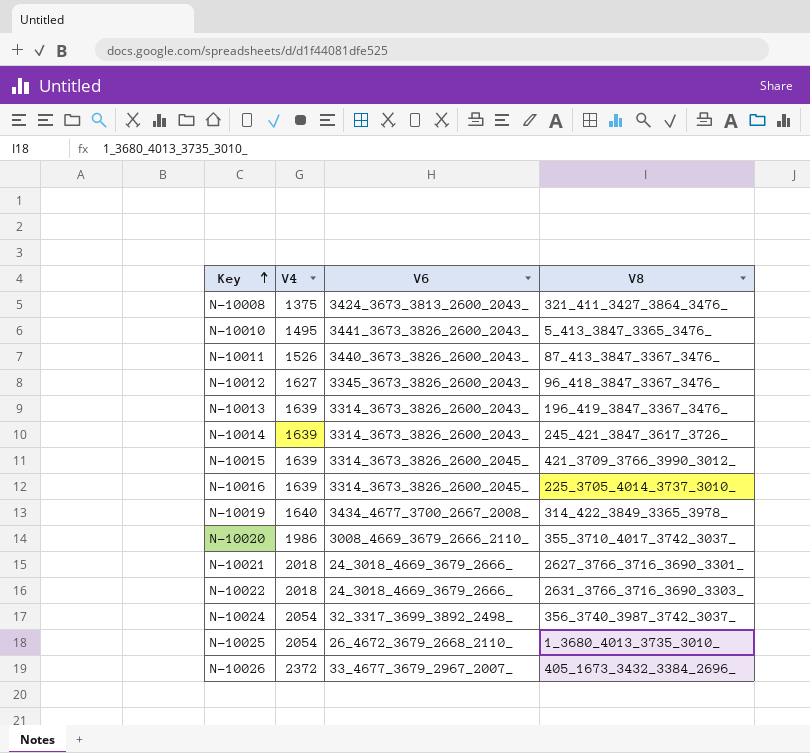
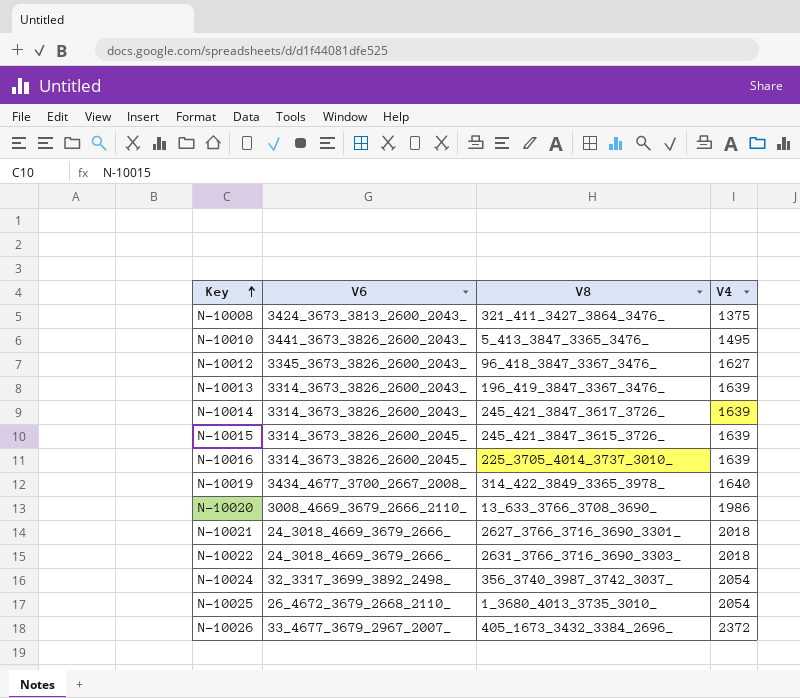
column V4 | position: 2 -> 4
row N-10011: 1526 | 3440_3673_3826_2600_2043_ | 87_413_3847_3367_3476_ -> none
N-10015 | V8: 421_3709_3766_3990_3012_ -> 245_421_3847_3615_3726_
N-10020 | V8: 355_3710_4017_3742_3037_ -> 13_633_3766_3708_3690_

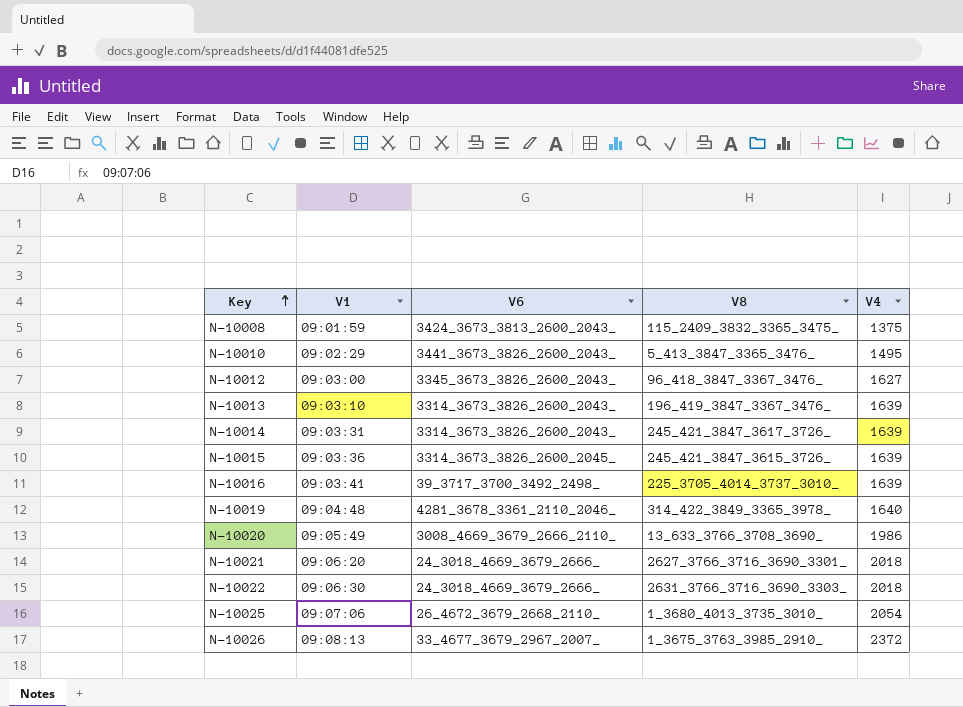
column V1 | position: none -> 2
row N-10024: 32_3317_3699_3892_2498_ | 356_3740_3987_3742_3037_ | 2054 -> none
N-10008 | V8: 321_411_3427_3864_3476_ -> 115_2409_3832_3365_3475_
N-10016 | V6: 3314_3673_3826_2600_2045_ -> 39_3717_3700_3492_2498_
N-10019 | V6: 3434_4677_3700_2667_2008_ -> 4281_3678_3361_2110_2046_
N-10026 | V8: 405_1673_3432_3384_2696_ -> 1_3675_3763_3985_2910_

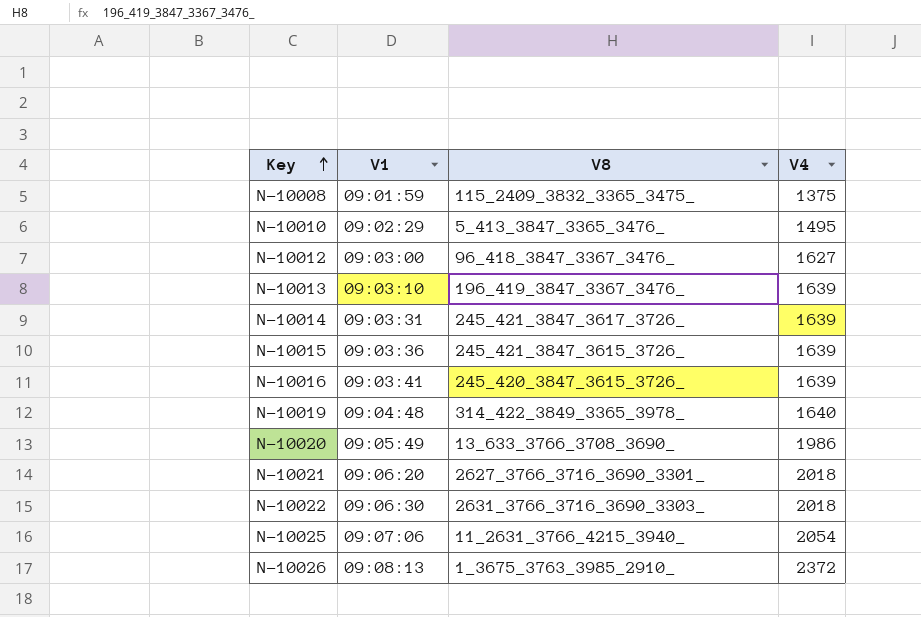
column V6 | position: 3 -> none
N-10016 | V8: 225_3705_4014_3737_3010_ -> 245_420_3847_3615_3726_
N-10025 | V8: 1_3680_4013_3735_3010_ -> 11_2631_3766_4215_3940_

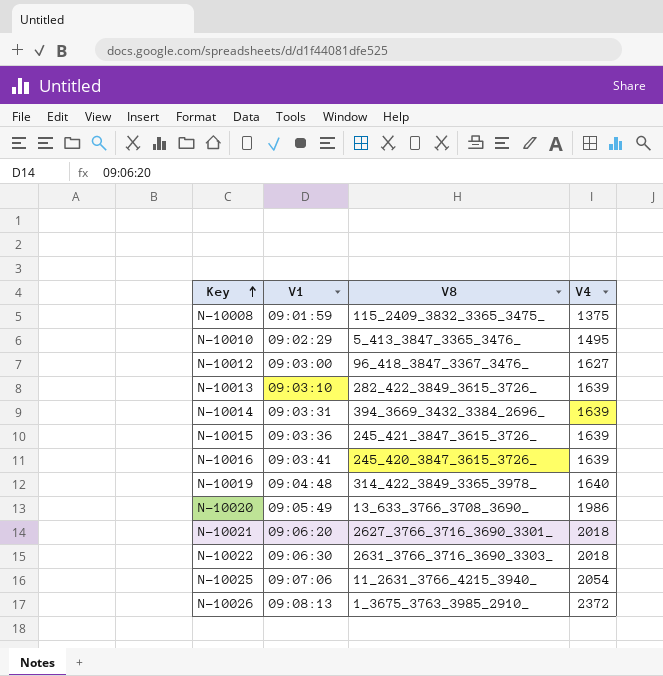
N-10013 | V8: 196_419_3847_3367_3476_ -> 282_422_3849_3615_3726_
N-10014 | V8: 245_421_3847_3617_3726_ -> 394_3669_3432_3384_2696_

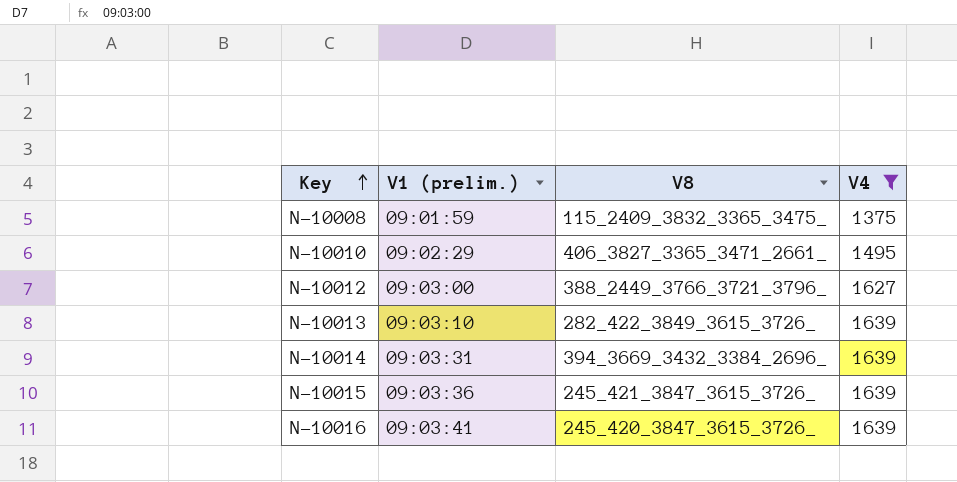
filter: none -> V4 <= 1639
column name: V1 -> V1 (prelim.)
N-10010 | V8: 5_413_3847_3365_3476_ -> 406_3827_3365_3471_2661_
N-10012 | V8: 96_418_3847_3367_3476_ -> 388_2449_3766_3721_3796_

